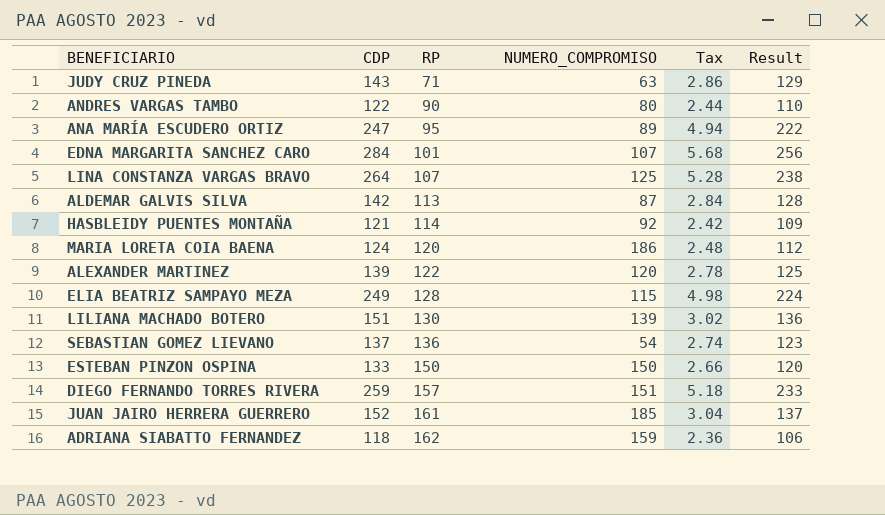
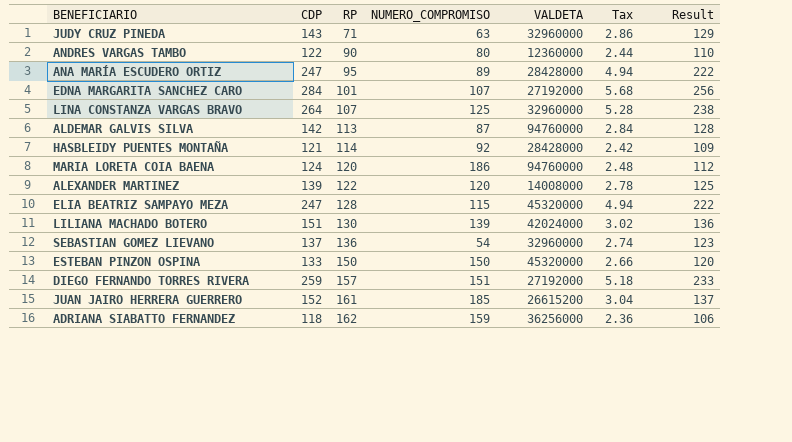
column VALDETA | position: none -> 5
ELIA BEATRIZ SAMPAYO MEZA | CDP: 249 -> 247
ELIA BEATRIZ SAMPAYO MEZA | Tax: 4.98 -> 4.94
ELIA BEATRIZ SAMPAYO MEZA | Result: 224 -> 222

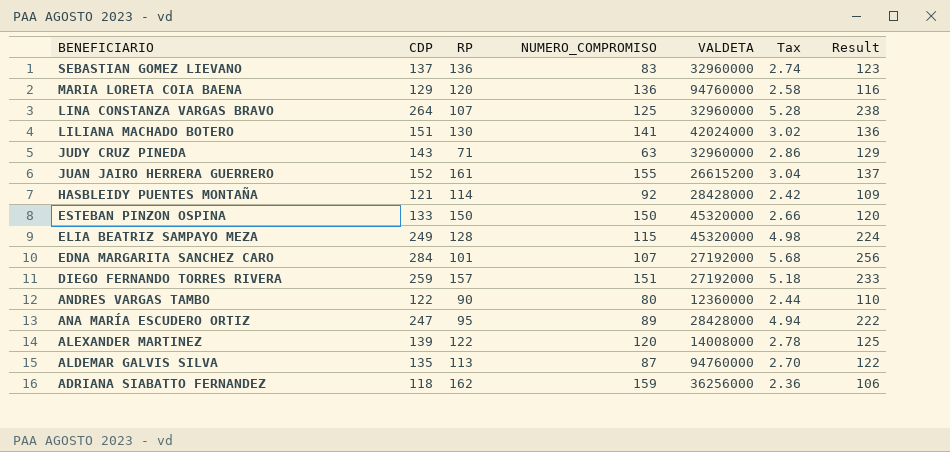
row order: RP ascending -> BENEFICIARIO descending
SEBASTIAN GOMEZ LIEVANO | NUMERO_COMPROMISO: 54 -> 83
MARIA LORETA COIA BAENA | CDP: 124 -> 129
MARIA LORETA COIA BAENA | NUMERO_COMPROMISO: 186 -> 136
MARIA LORETA COIA BAENA | Tax: 2.48 -> 2.58
MARIA LORETA COIA BAENA | Result: 112 -> 116
LILIANA MACHADO BOTERO | NUMERO_COMPROMISO: 139 -> 141
JUAN JAIRO HERRERA GUERRERO | NUMERO_COMPROMISO: 185 -> 155
ELIA BEATRIZ SAMPAYO MEZA | CDP: 247 -> 249
ELIA BEATRIZ SAMPAYO MEZA | Tax: 4.94 -> 4.98
ELIA BEATRIZ SAMPAYO MEZA | Result: 222 -> 224
ALDEMAR GALVIS SILVA | CDP: 142 -> 135
ALDEMAR GALVIS SILVA | Tax: 2.84 -> 2.70
ALDEMAR GALVIS SILVA | Result: 128 -> 122

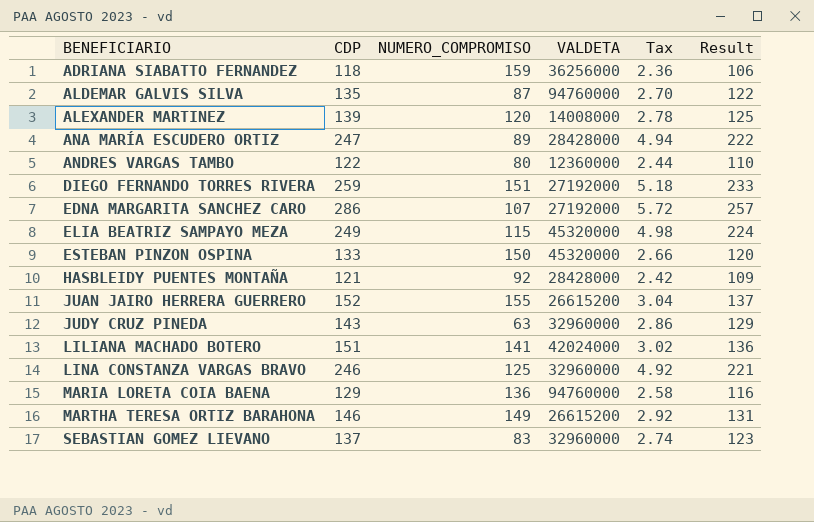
row order: BENEFICIARIO descending -> BENEFICIARIO ascending
column RP | position: 3 -> none
EDNA MARGARITA SANCHEZ CARO | CDP: 284 -> 286
EDNA MARGARITA SANCHEZ CARO | Tax: 5.68 -> 5.72
EDNA MARGARITA SANCHEZ CARO | Result: 256 -> 257
LINA CONSTANZA VARGAS BRAVO | CDP: 264 -> 246
LINA CONSTANZA VARGAS BRAVO | Tax: 5.28 -> 4.92
LINA CONSTANZA VARGAS BRAVO | Result: 238 -> 221
row MARTHA TERESA ORTIZ BARAHONA: none -> 146 | 149 | 26615200 | 2.92 | 131

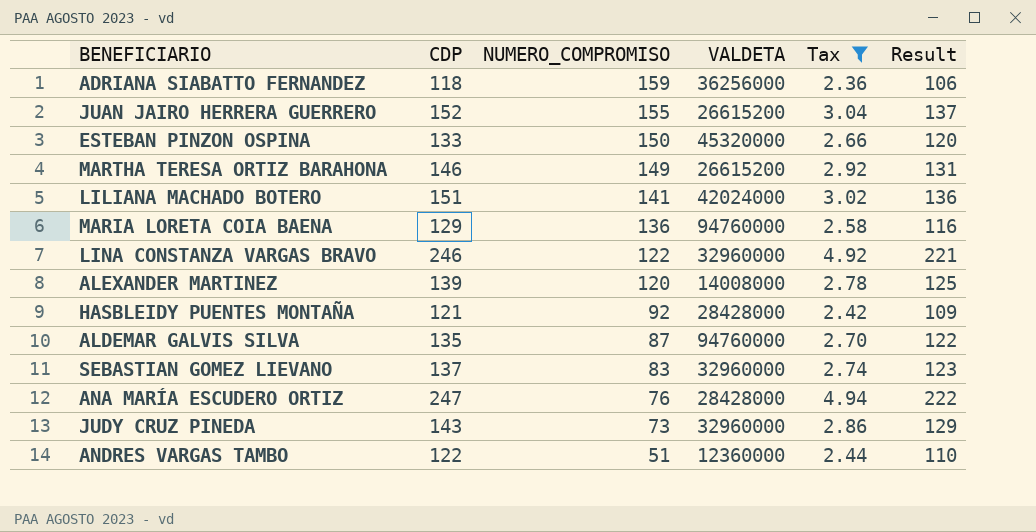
filter: none -> Tax <= 4.94
row order: BENEFICIARIO ascending -> NUMERO_COMPROMISO descending
LINA CONSTANZA VARGAS BRAVO | NUMERO_COMPROMISO: 125 -> 122
ANA MARÍA ESCUDERO ORTIZ | NUMERO_COMPROMISO: 89 -> 76
JUDY CRUZ PINEDA | NUMERO_COMPROMISO: 63 -> 73
ANDRES VARGAS TAMBO | NUMERO_COMPROMISO: 80 -> 51

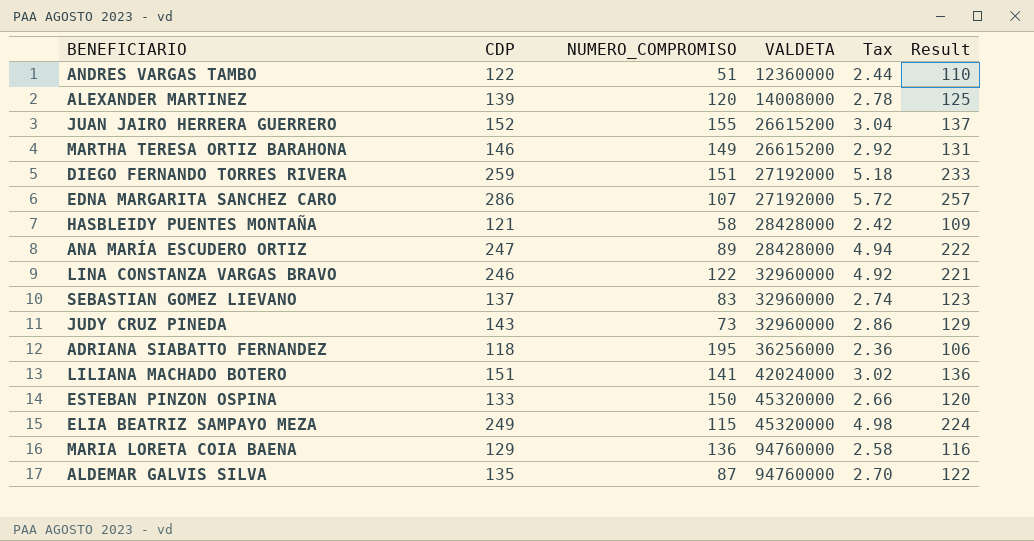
filter: Tax <= 4.94 -> none
row order: NUMERO_COMPROMISO descending -> VALDETA ascending
HASBLEIDY PUENTES MONTAÑA | NUMERO_COMPROMISO: 92 -> 58
ANA MARÍA ESCUDERO ORTIZ | NUMERO_COMPROMISO: 76 -> 89
ADRIANA SIABATTO FERNANDEZ | NUMERO_COMPROMISO: 159 -> 195

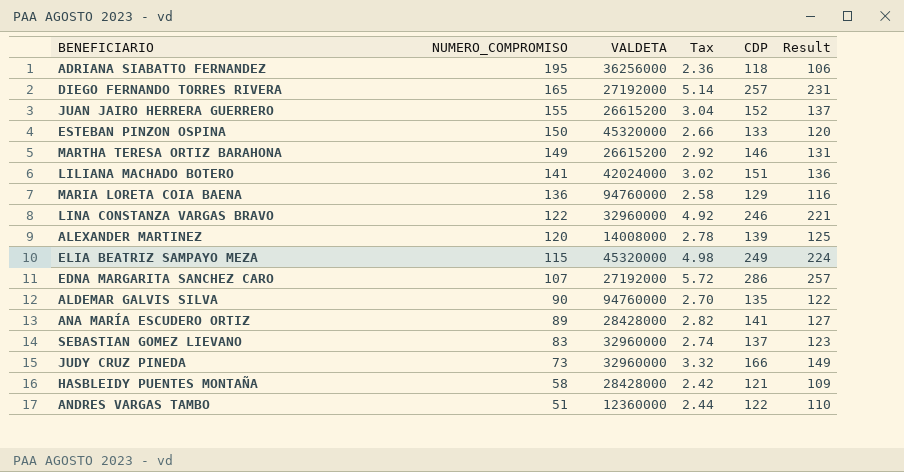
row order: VALDETA ascending -> NUMERO_COMPROMISO descending
column CDP | position: 2 -> 5
DIEGO FERNANDO TORRES RIVERA | NUMERO_COMPROMISO: 151 -> 165
DIEGO FERNANDO TORRES RIVERA | Tax: 5.18 -> 5.14
DIEGO FERNANDO TORRES RIVERA | CDP: 259 -> 257
DIEGO FERNANDO TORRES RIVERA | Result: 233 -> 231
ALDEMAR GALVIS SILVA | NUMERO_COMPROMISO: 87 -> 90
ANA MARÍA ESCUDERO ORTIZ | Tax: 4.94 -> 2.82
ANA MARÍA ESCUDERO ORTIZ | CDP: 247 -> 141
ANA MARÍA ESCUDERO ORTIZ | Result: 222 -> 127
JUDY CRUZ PINEDA | Tax: 2.86 -> 3.32
JUDY CRUZ PINEDA | CDP: 143 -> 166
JUDY CRUZ PINEDA | Result: 129 -> 149

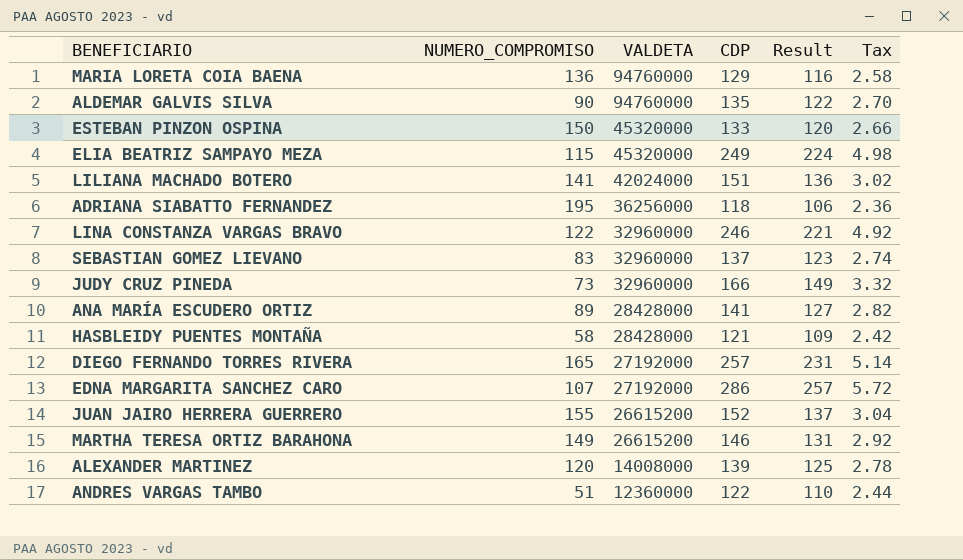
row order: NUMERO_COMPROMISO descending -> VALDETA descending
column Tax | position: 4 -> 6

